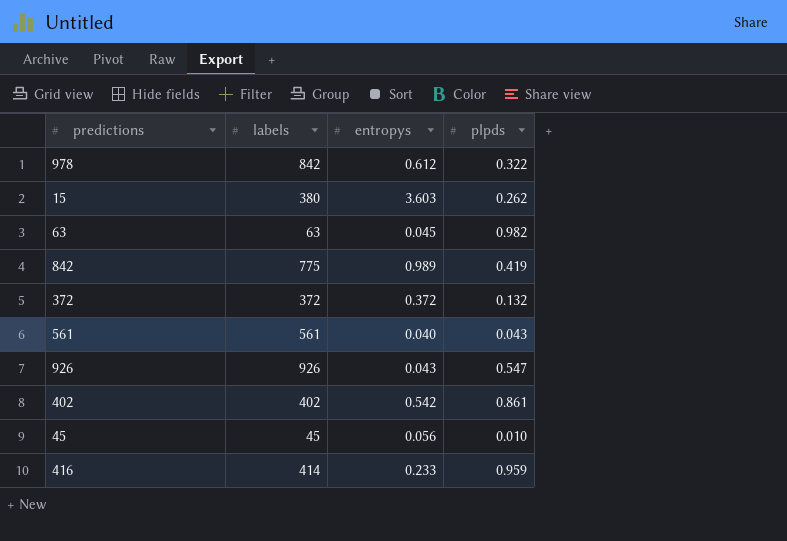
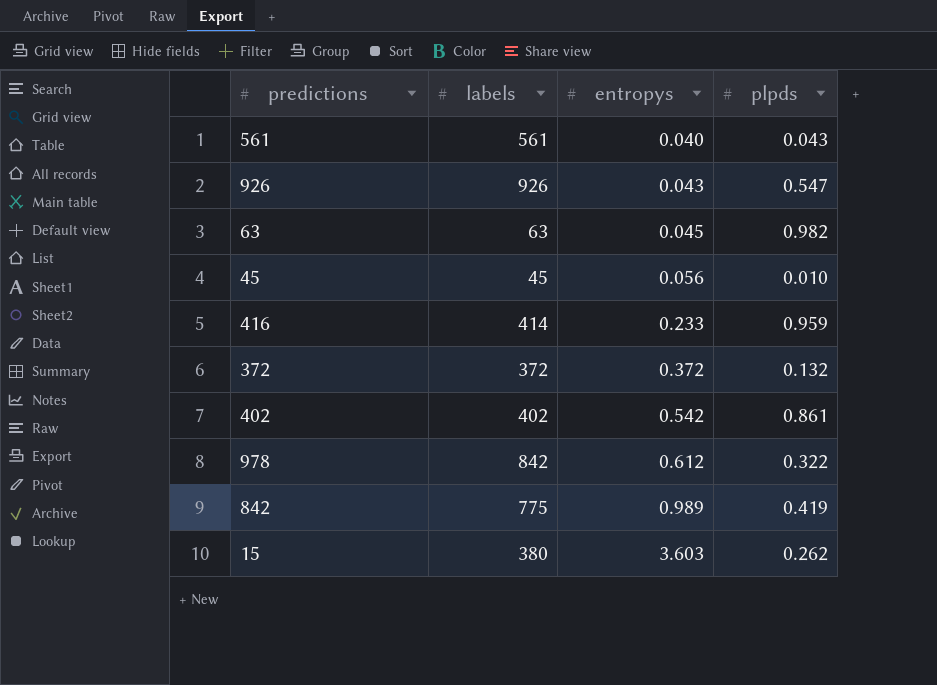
row order: none -> entropys ascending

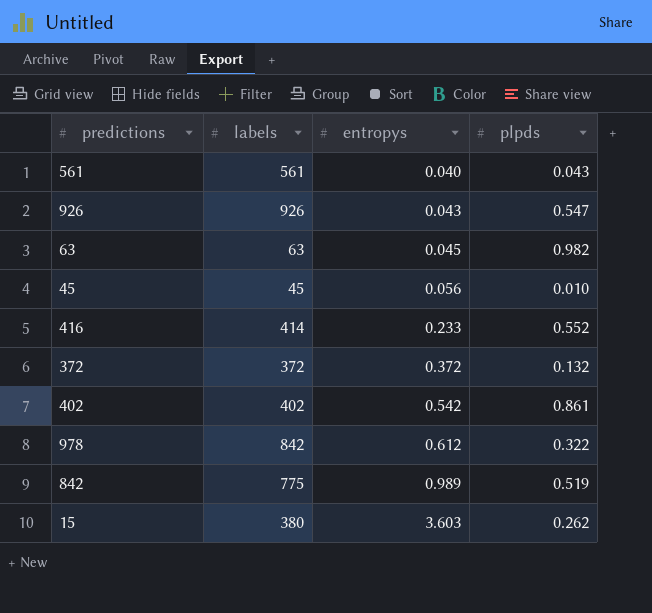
416 | plpds: 0.959 -> 0.552
842 | plpds: 0.419 -> 0.519

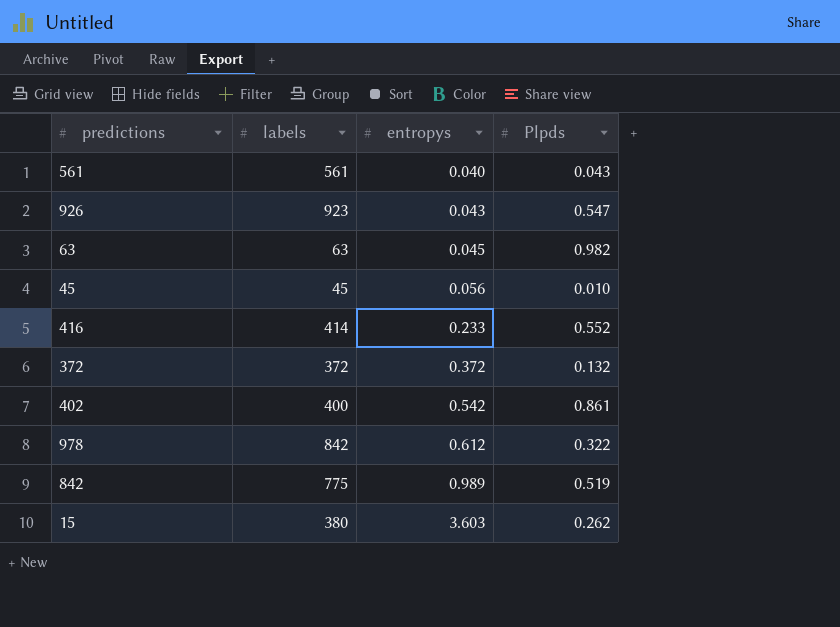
column name: plpds -> Plpds
926 | labels: 926 -> 923
402 | labels: 402 -> 400

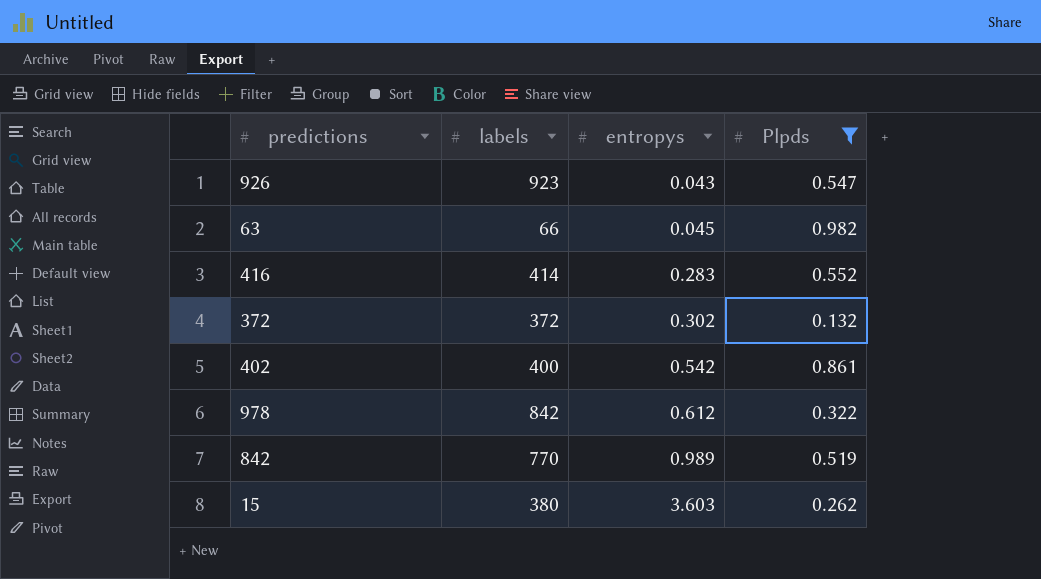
filter: none -> Plpds >= 0.132
63 | labels: 63 -> 66
416 | entropys: 0.233 -> 0.283
372 | entropys: 0.372 -> 0.302
842 | labels: 775 -> 770

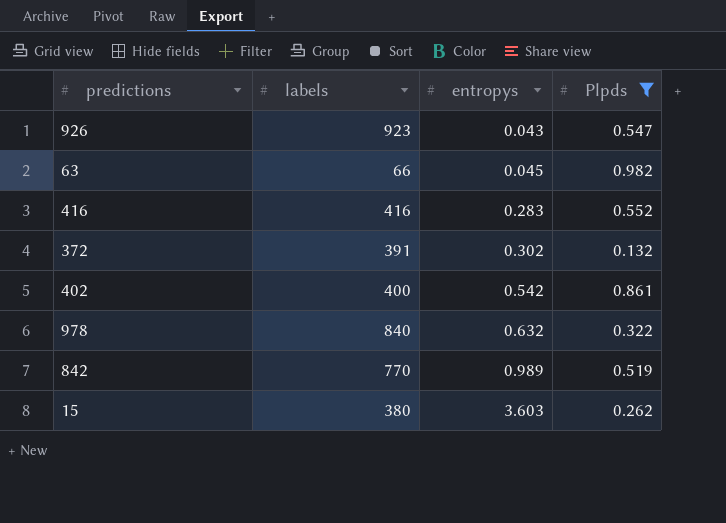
416 | labels: 414 -> 416
372 | labels: 372 -> 391
978 | labels: 842 -> 840
978 | entropys: 0.612 -> 0.632

